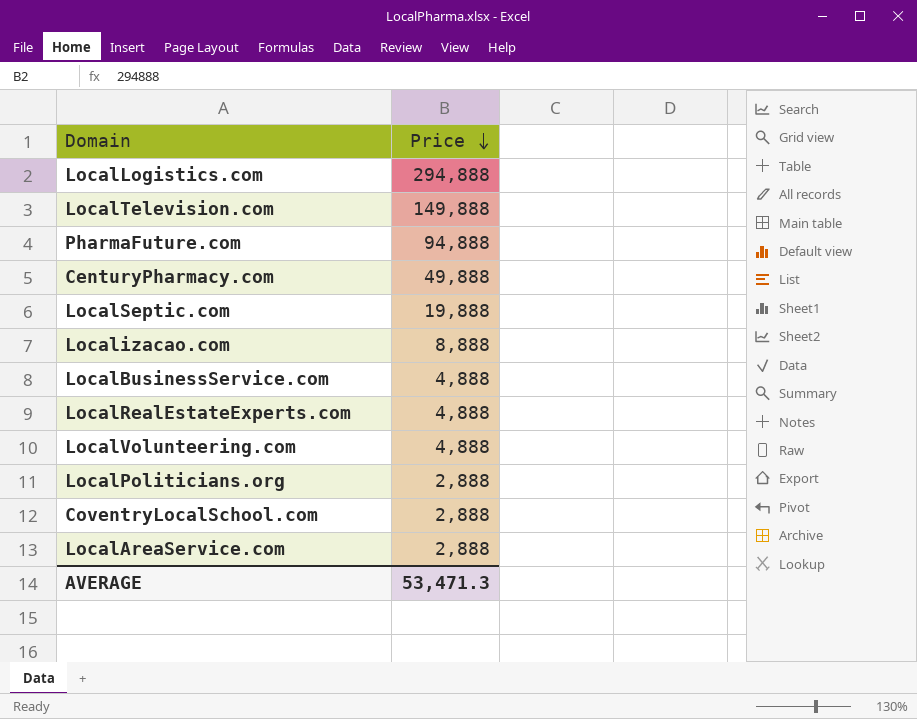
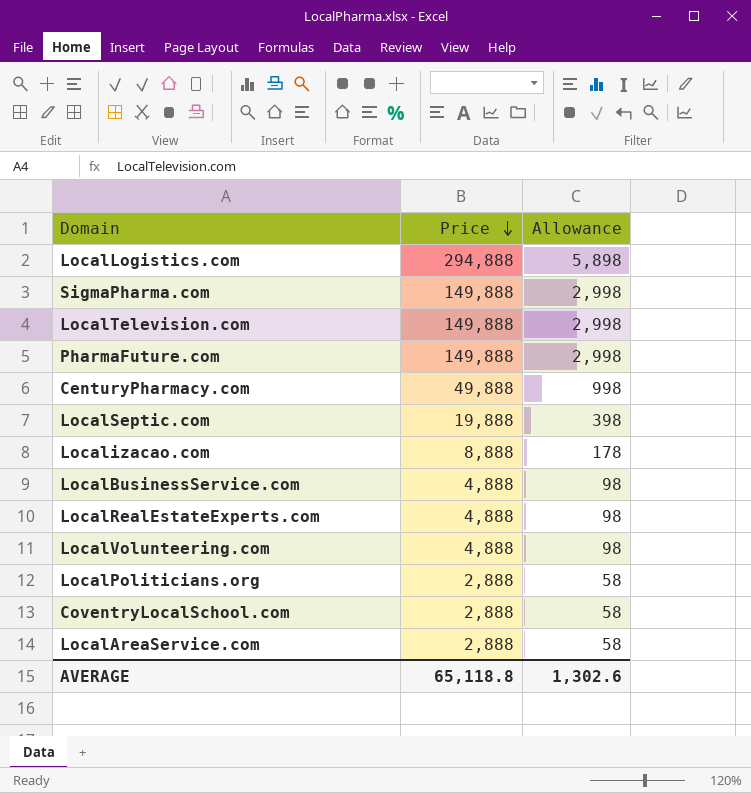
column Allowance | formula: none -> [Price] * 0.02
row SigmaPharma.com: none -> 149,888 | 2,998
PharmaFuture.com | Price: 94,888 -> 149,888
AVERAGE | Price: 53,471.3 -> 65,118.8

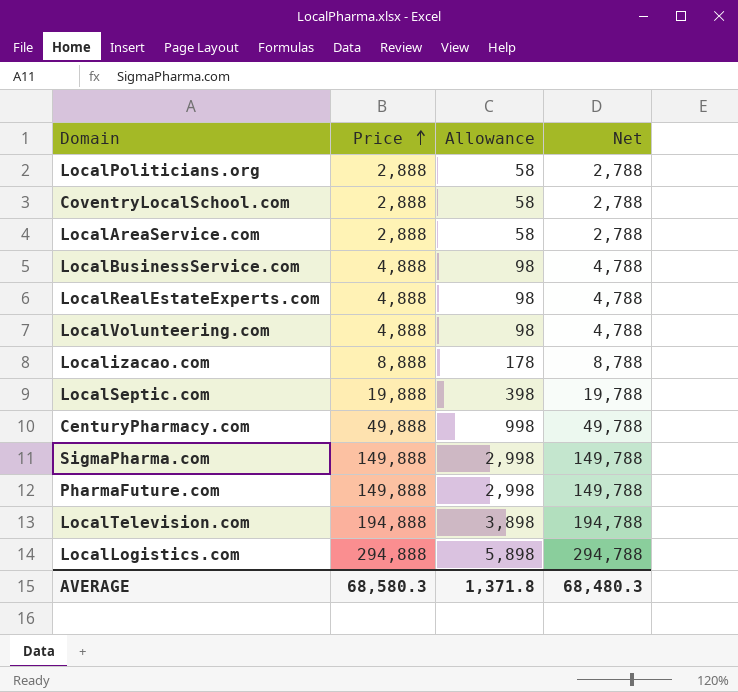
row order: Price descending -> Price ascending
column Net | formula: none -> [Price] - 100
LocalTelevision.com | Price: 149,888 -> 194,888
LocalTelevision.com | Allowance: 2,998 -> 3,898
AVERAGE | Price: 65,118.8 -> 68,580.3
AVERAGE | Allowance: 1,302.6 -> 1,371.8

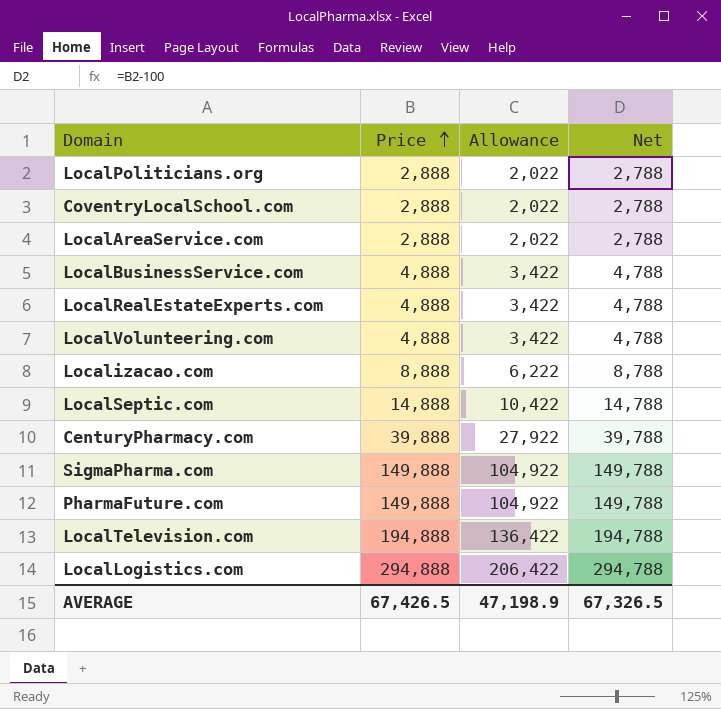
column Allowance | formula: [Price] * 0.02 -> [Price] * 0.7
LocalSeptic.com | Price: 19,888 -> 14,888
LocalSeptic.com | Net: 19,788 -> 14,788
CenturyPharmacy.com | Price: 49,888 -> 39,888
CenturyPharmacy.com | Net: 49,788 -> 39,788
AVERAGE | Price: 68,580.3 -> 67,426.5
AVERAGE | Allowance: 1,371.8 -> 47,198.9
AVERAGE | Net: 68,480.3 -> 67,326.5

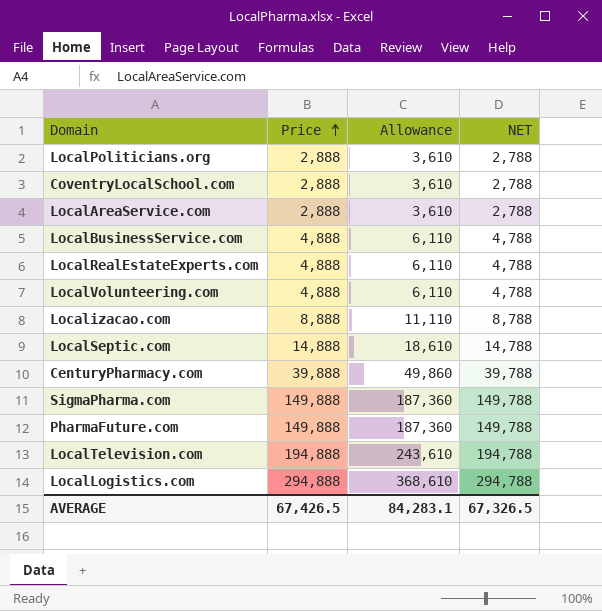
column Allowance | formula: [Price] * 0.7 -> [Price] * 1.25
column name: Net -> NET
AVERAGE | Allowance: 47,198.9 -> 84,283.1

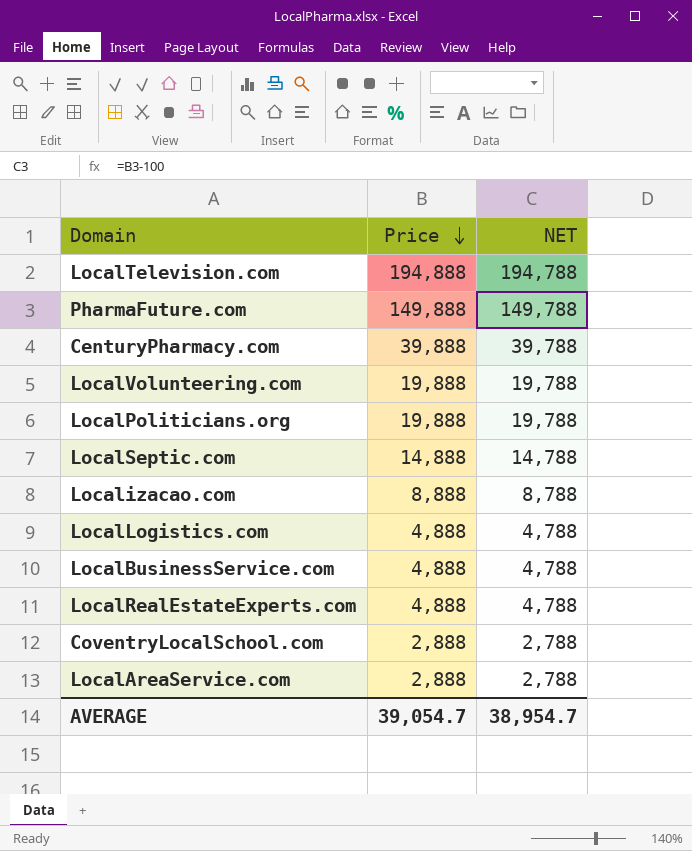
row order: Price ascending -> Price descending
column Allowance | formula: [Price] * 1.25 -> none
row SigmaPharma.com: 149,888 | 187,360 | 149,788 -> none
LocalVolunteering.com | Price: 4,888 -> 19,888
LocalVolunteering.com | NET: 4,788 -> 19,788
LocalPoliticians.org | Price: 2,888 -> 19,888
LocalPoliticians.org | NET: 2,788 -> 19,788
LocalLogistics.com | Price: 294,888 -> 4,888
LocalLogistics.com | NET: 294,788 -> 4,788
AVERAGE | Price: 67,426.5 -> 39,054.7
AVERAGE | NET: 67,326.5 -> 38,954.7

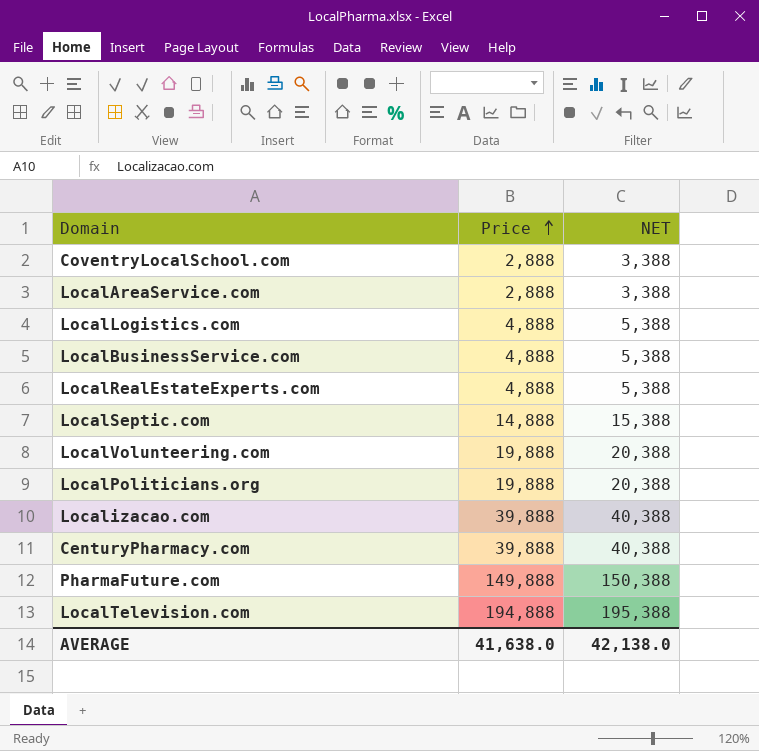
row order: Price descending -> Price ascending
column NET | formula: [Price] - 100 -> [Price] + 500
Localizacao.com | Price: 8,888 -> 39,888
AVERAGE | Price: 39,054.7 -> 41,638.0
AVERAGE | NET: 38,954.7 -> 42,138.0

